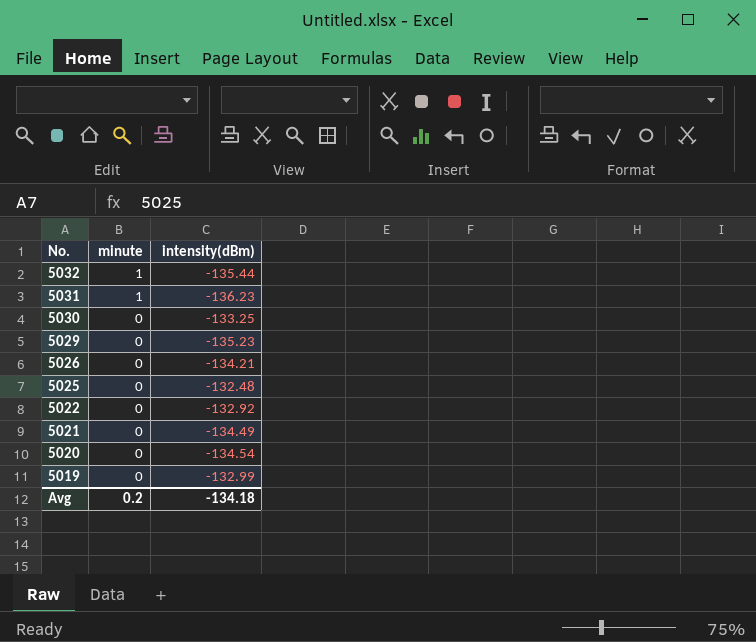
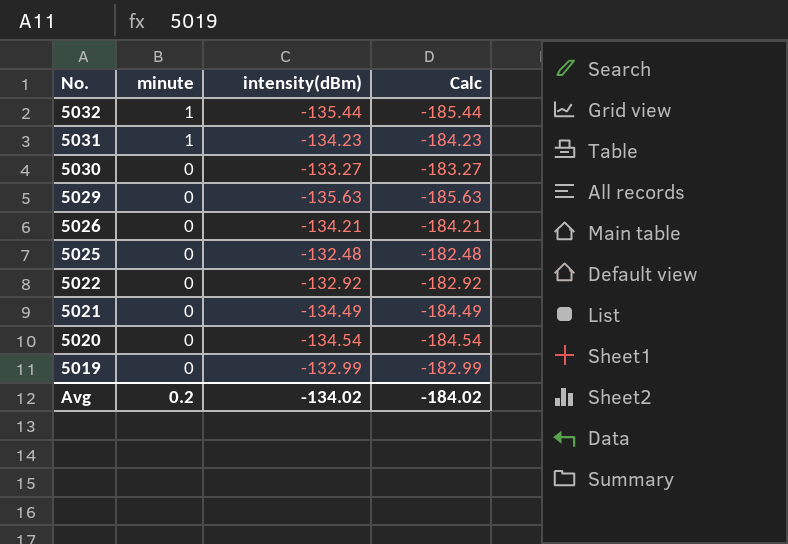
column Calc | formula: none -> [intensity(dBm)] - 50
5031 | intensity(dBm): -136.23 -> -134.23
5030 | intensity(dBm): -133.25 -> -133.27
5029 | intensity(dBm): -135.23 -> -135.63
Avg | intensity(dBm): -134.18 -> -134.02

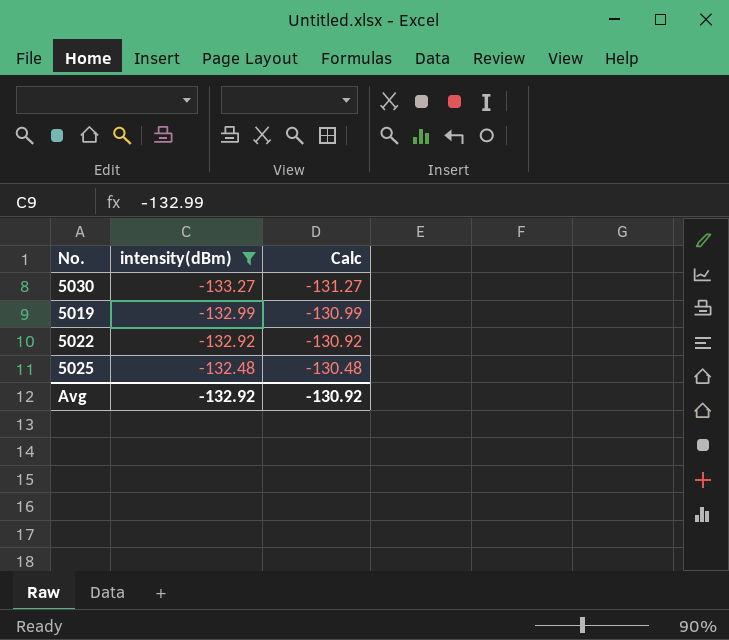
filter: none -> intensity(dBm) >= -133.27
row order: No. descending -> intensity(dBm) ascending
column minute | position: 2 -> none
column Calc | formula: [intensity(dBm)] - 50 -> [intensity(dBm)] + 2
Avg | intensity(dBm): -134.02 -> -132.92
Avg | Calc: -184.02 -> -130.92

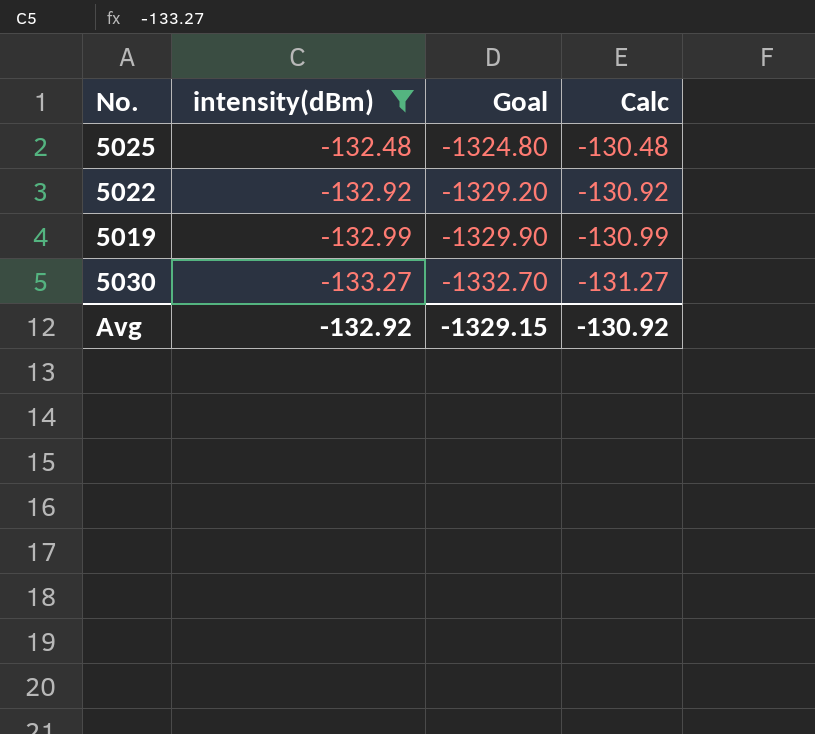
row order: intensity(dBm) ascending -> intensity(dBm) descending
column Goal | formula: none -> [intensity(dBm)] * 10

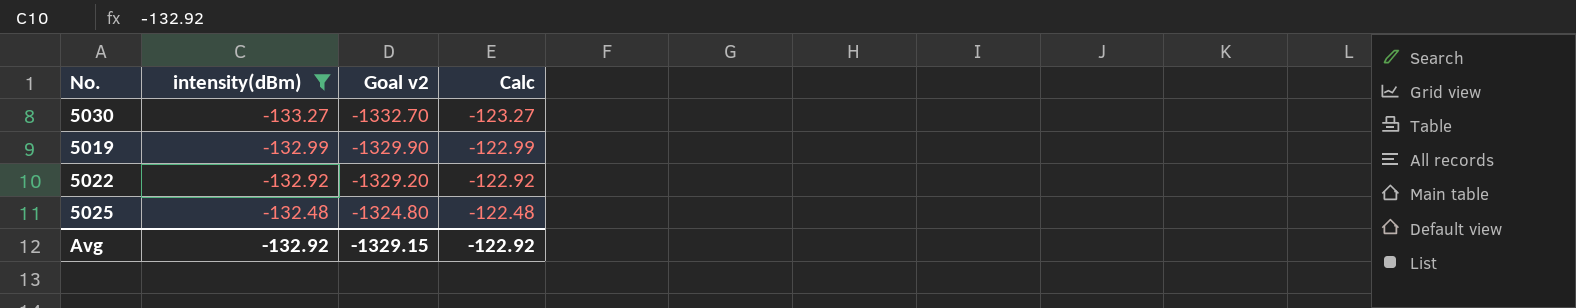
row order: intensity(dBm) descending -> intensity(dBm) ascending
column name: Goal -> Goal v2
column Calc | formula: [intensity(dBm)] + 2 -> [intensity(dBm)] + 10
Avg | Calc: -130.92 -> -122.92

